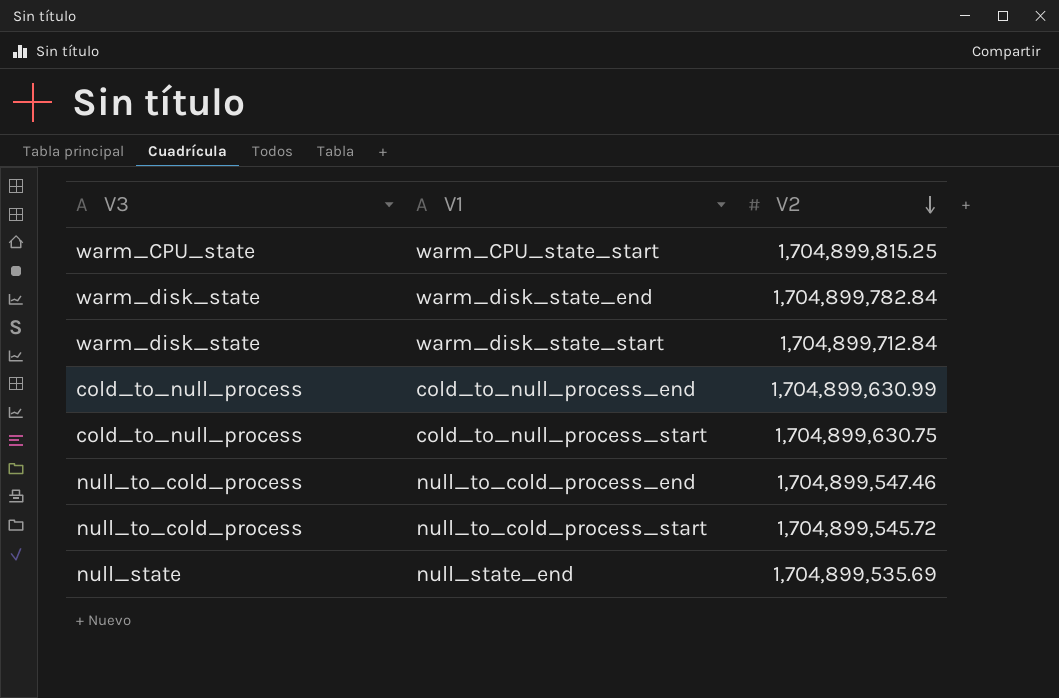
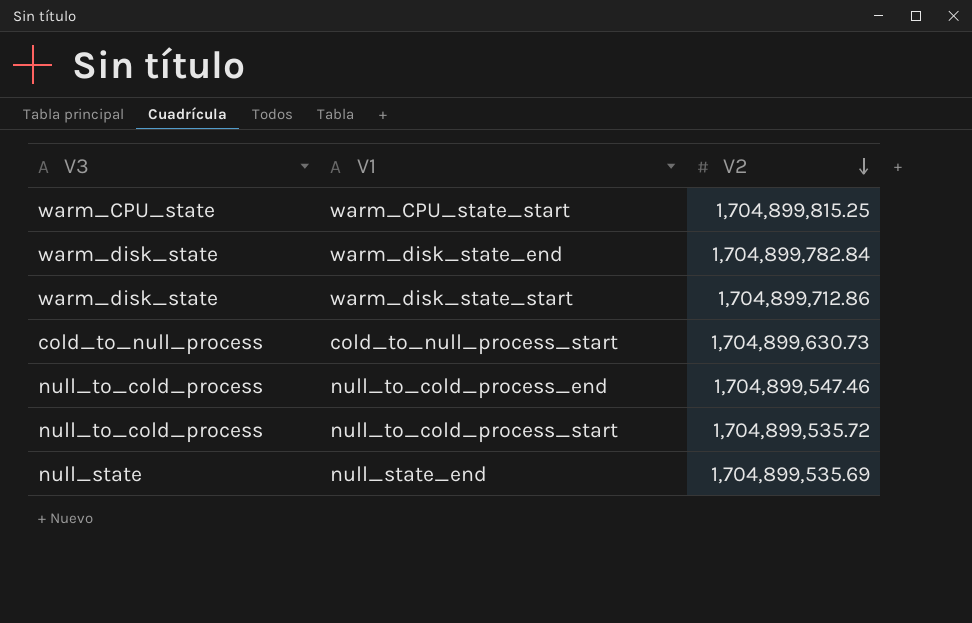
row cold_to_null_process_end: cold_to_null_process | 1,704,899,630.99 -> none
warm_disk_state_start | V2: 1,704,899,712.84 -> 1,704,899,712.86
cold_to_null_process_start | V2: 1,704,899,630.75 -> 1,704,899,630.73
null_to_cold_process_start | V2: 1,704,899,545.72 -> 1,704,899,535.72

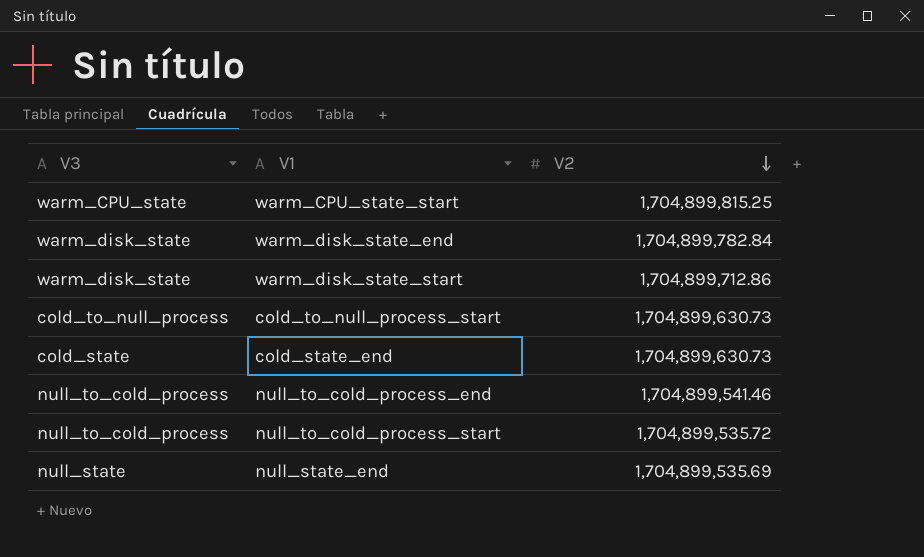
row cold_state_end: none -> cold_state | 1,704,899,630.73
null_to_cold_process_end | V2: 1,704,899,547.46 -> 1,704,899,541.46

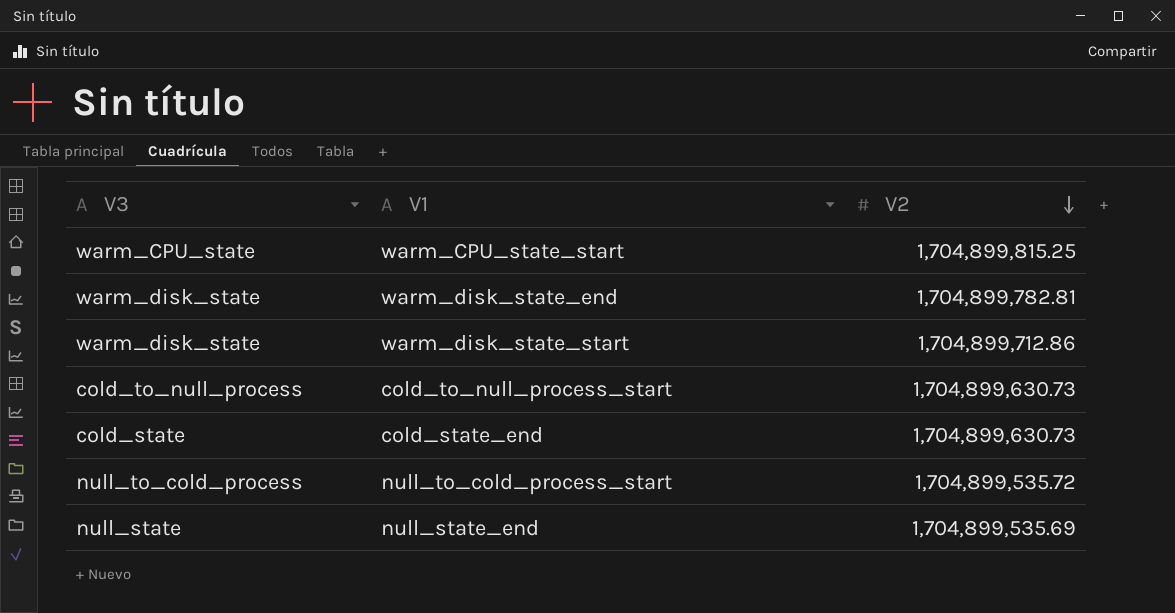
row null_to_cold_process_end: null_to_cold_process | 1,704,899,541.46 -> none
warm_disk_state_end | V2: 1,704,899,782.84 -> 1,704,899,782.81

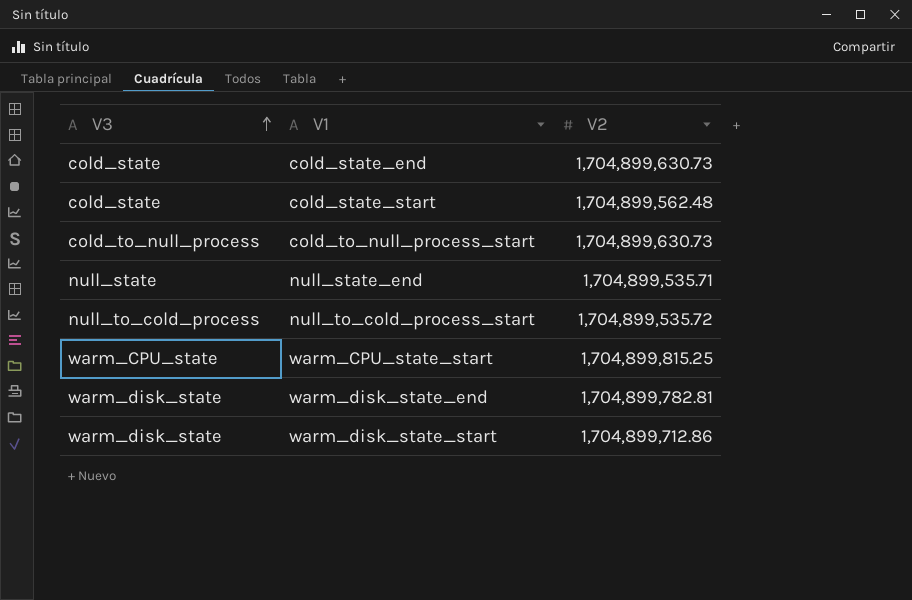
row order: V2 descending -> V3 ascending
row cold_state_start: none -> cold_state | 1,704,899,562.48
null_state_end | V2: 1,704,899,535.69 -> 1,704,899,535.71

